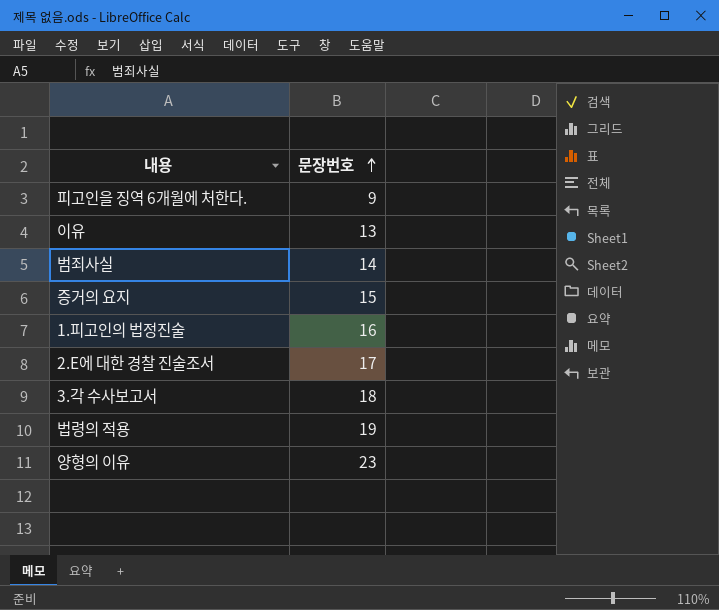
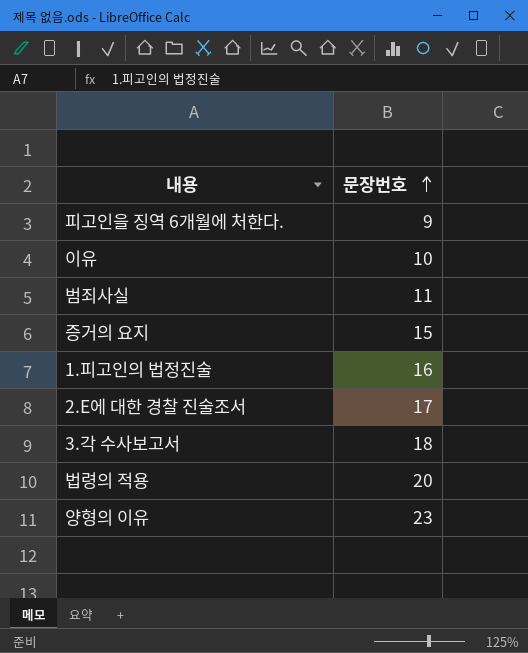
이유 | 문장번호: 13 -> 10
범죄사실 | 문장번호: 14 -> 11
법령의 적용 | 문장번호: 19 -> 20

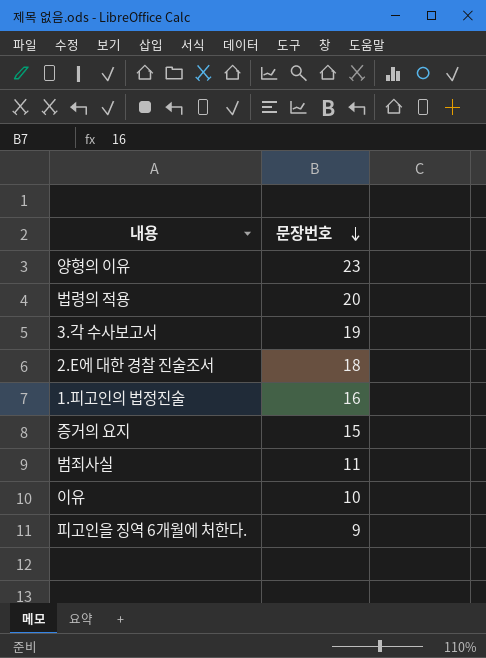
row order: 문장번호 ascending -> 문장번호 descending
3.각 수사보고서 | 문장번호: 18 -> 19
2.E에 대한 경찰 진술조서 | 문장번호: 17 -> 18

